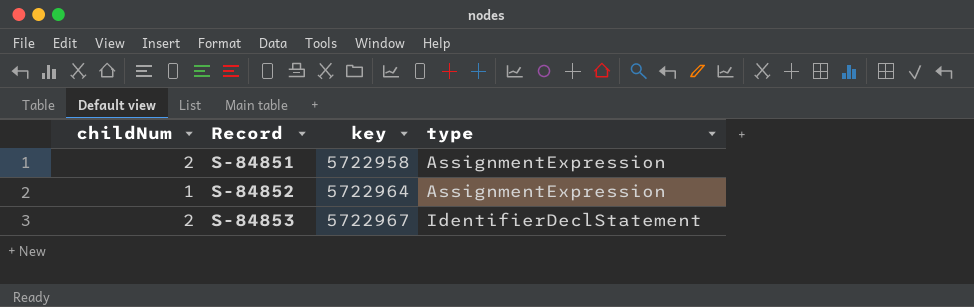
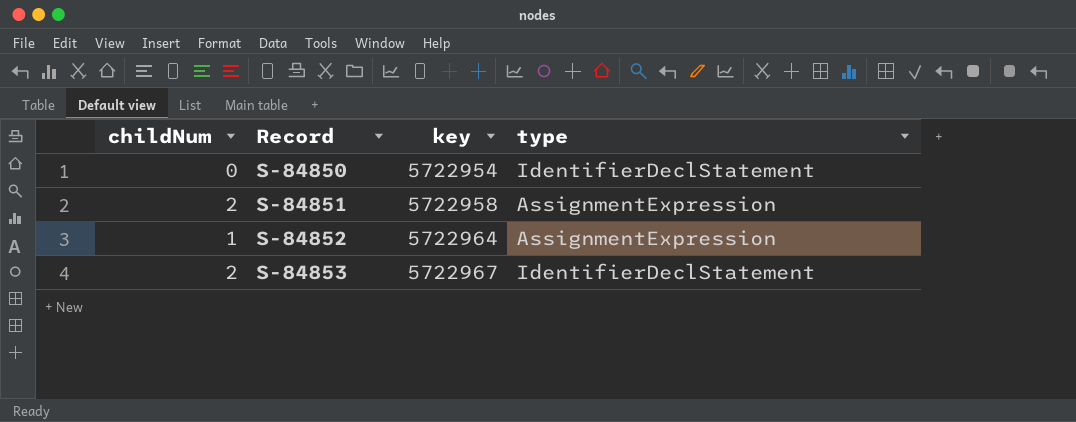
row S-84850: none -> 0 | 5722954 | IdentifierDeclStatement

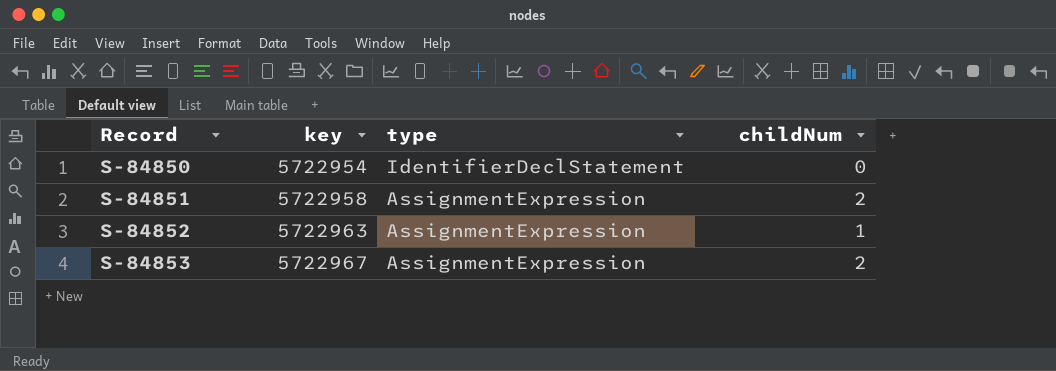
column childNum | position: 1 -> 4
S-84852 | key: 5722964 -> 5722963
S-84853 | type: IdentifierDeclStatement -> AssignmentExpression

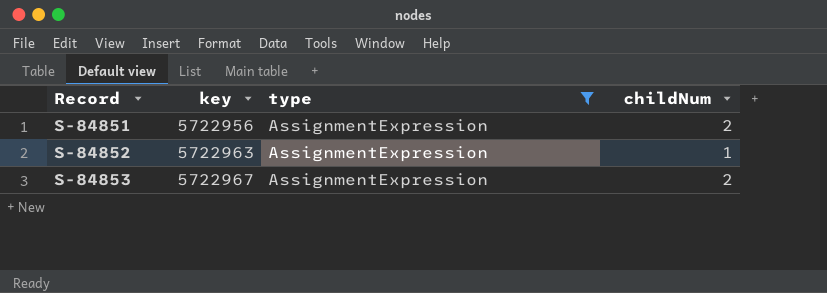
filter: none -> type = AssignmentExpression
S-84851 | key: 5722958 -> 5722956

